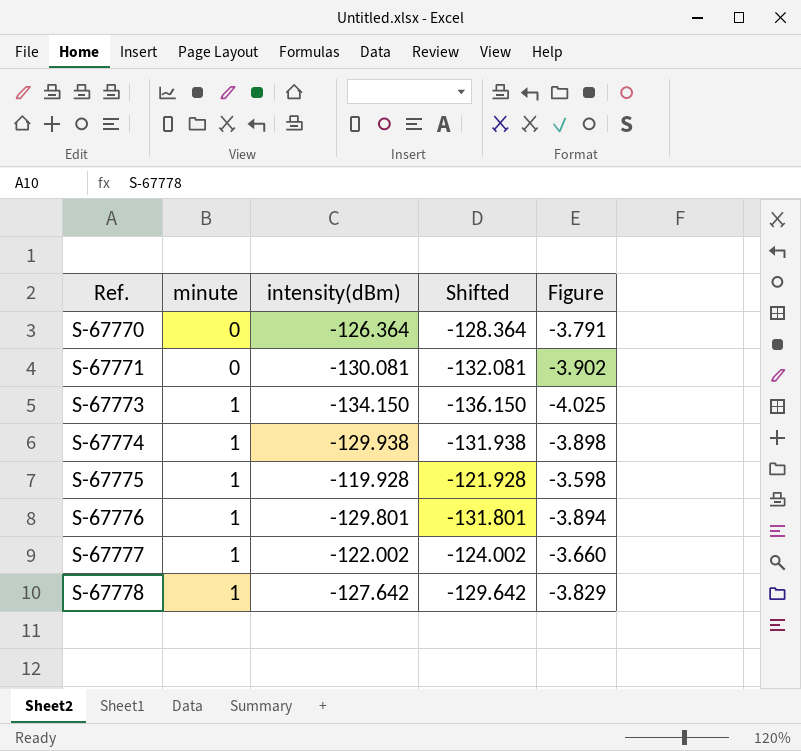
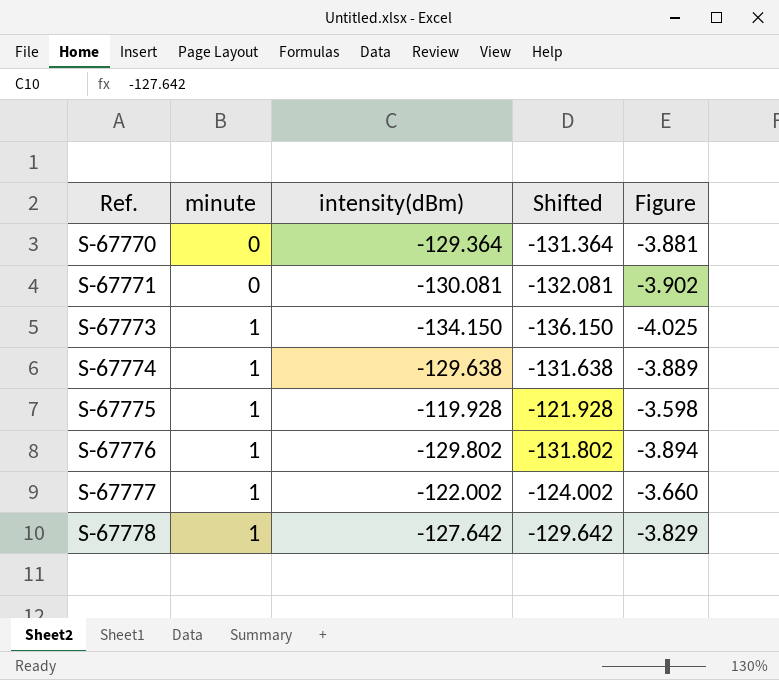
S-67770 | intensity(dBm): -126.364 -> -129.364
S-67770 | Shifted: -128.364 -> -131.364
S-67770 | Figure: -3.791 -> -3.881
S-67774 | intensity(dBm): -129.938 -> -129.638
S-67774 | Shifted: -131.938 -> -131.638
S-67774 | Figure: -3.898 -> -3.889
S-67776 | intensity(dBm): -129.801 -> -129.802
S-67776 | Shifted: -131.801 -> -131.802

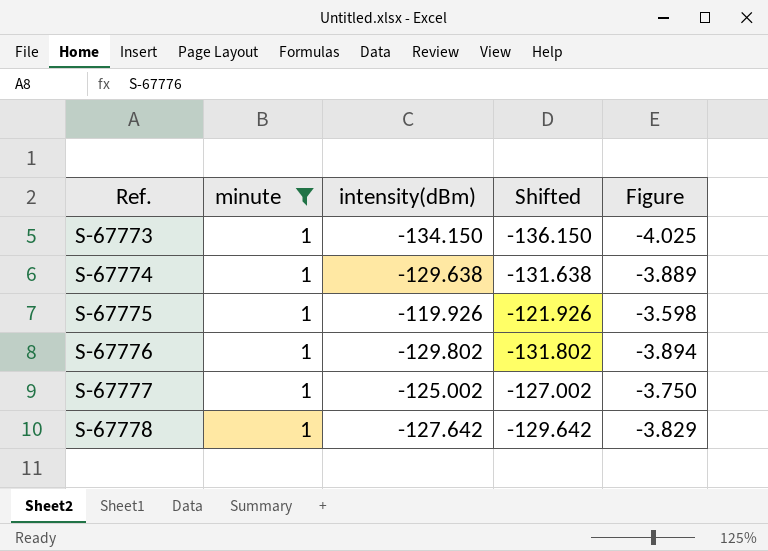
filter: none -> minute = 1
S-67775 | intensity(dBm): -119.928 -> -119.926
S-67775 | Shifted: -121.928 -> -121.926
S-67777 | intensity(dBm): -122.002 -> -125.002
S-67777 | Shifted: -124.002 -> -127.002
S-67777 | Figure: -3.660 -> -3.750

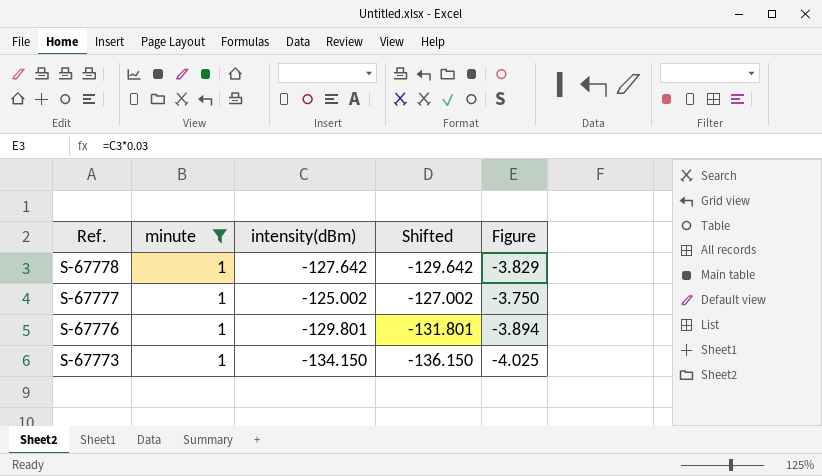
row order: Ref. ascending -> Ref. descending
row S-67774: 1 | -129.638 | -131.638 | -3.889 -> none
row S-67775: 1 | -119.926 | -121.926 | -3.598 -> none
S-67776 | intensity(dBm): -129.802 -> -129.801
S-67776 | Shifted: -131.802 -> -131.801

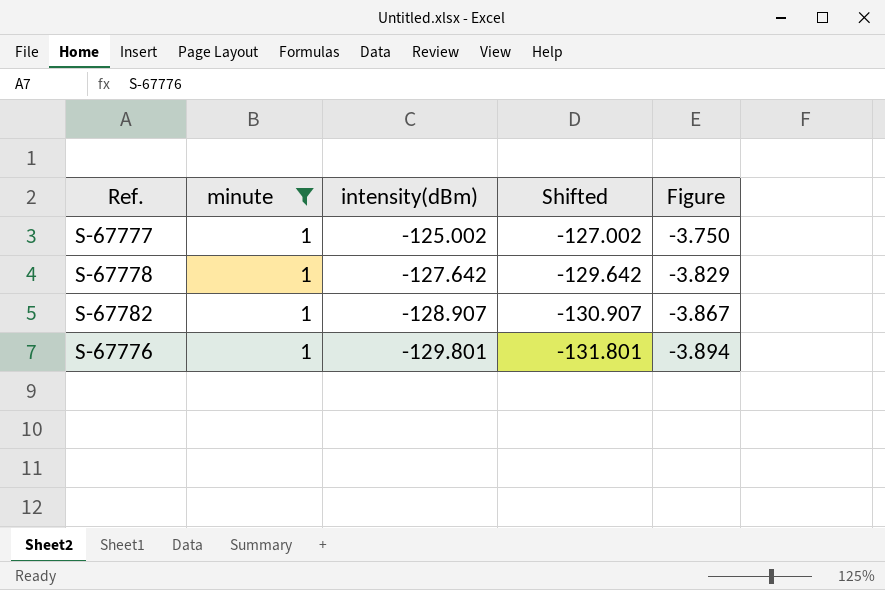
row order: Ref. descending -> intensity(dBm) descending
row S-67773: 1 | -134.150 | -136.150 | -4.025 -> none
row S-67782: none -> 1 | -128.907 | -130.907 | -3.867

